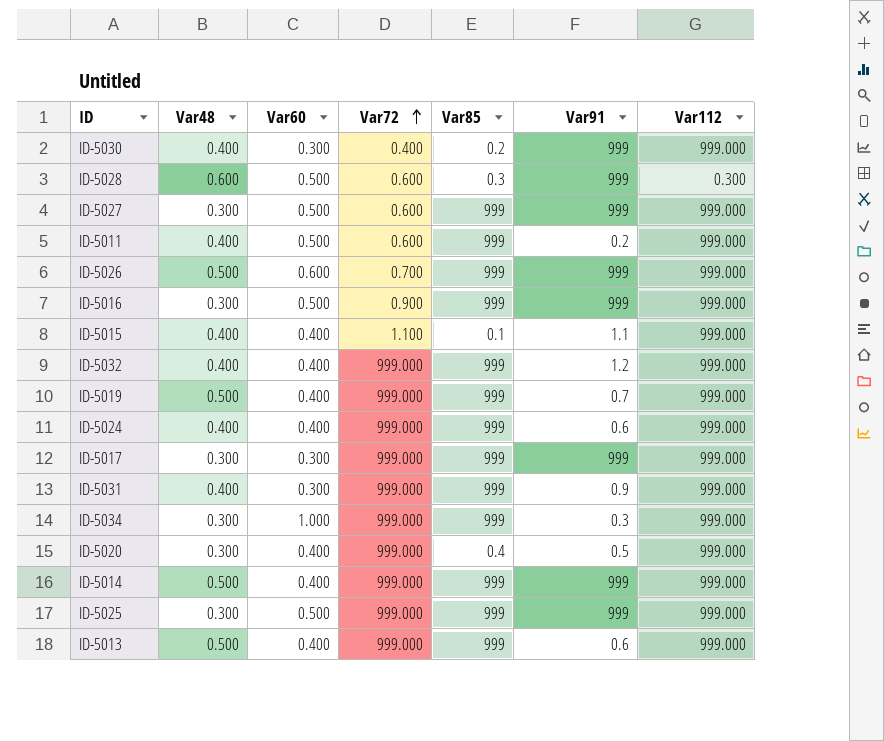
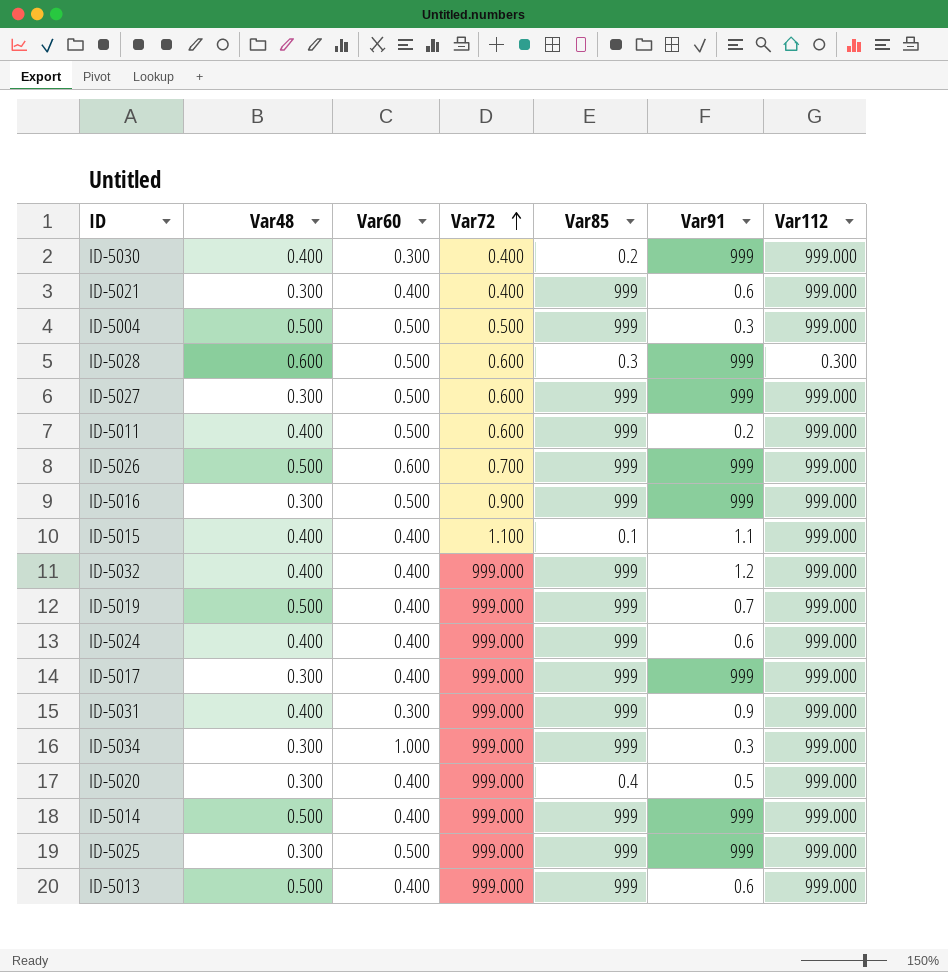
row ID-5021: none -> 0.300 | 0.400 | 0.400 | 999 | 0.6 | 999.000
row ID-5004: none -> 0.500 | 0.500 | 0.500 | 999 | 0.3 | 999.000
ID-5017 | Var60: 0.300 -> 0.400

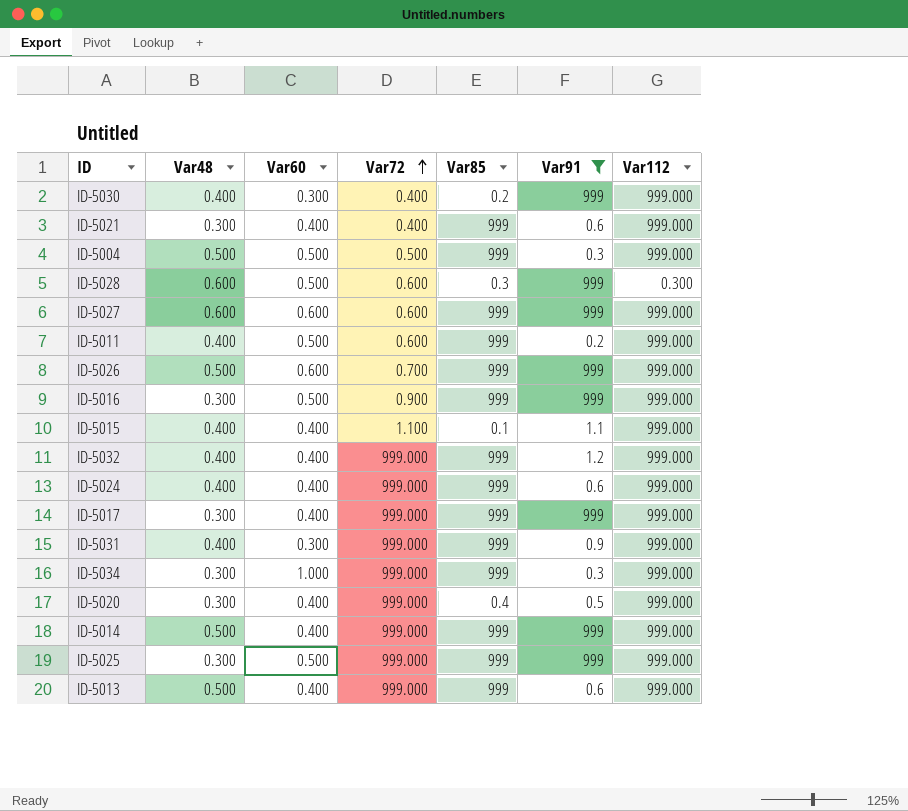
filter: none -> Var91 != 0.7
ID-5027 | Var48: 0.300 -> 0.600
ID-5027 | Var60: 0.500 -> 0.600

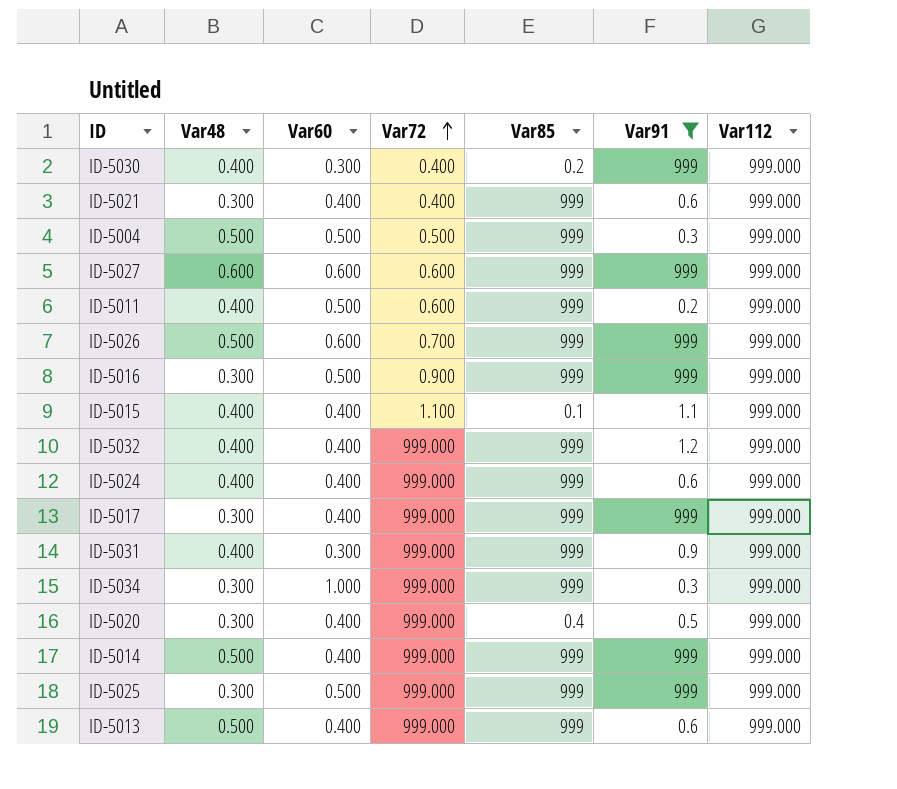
row ID-5028: 0.600 | 0.500 | 0.600 | 0.3 | 999 | 0.300 -> none

